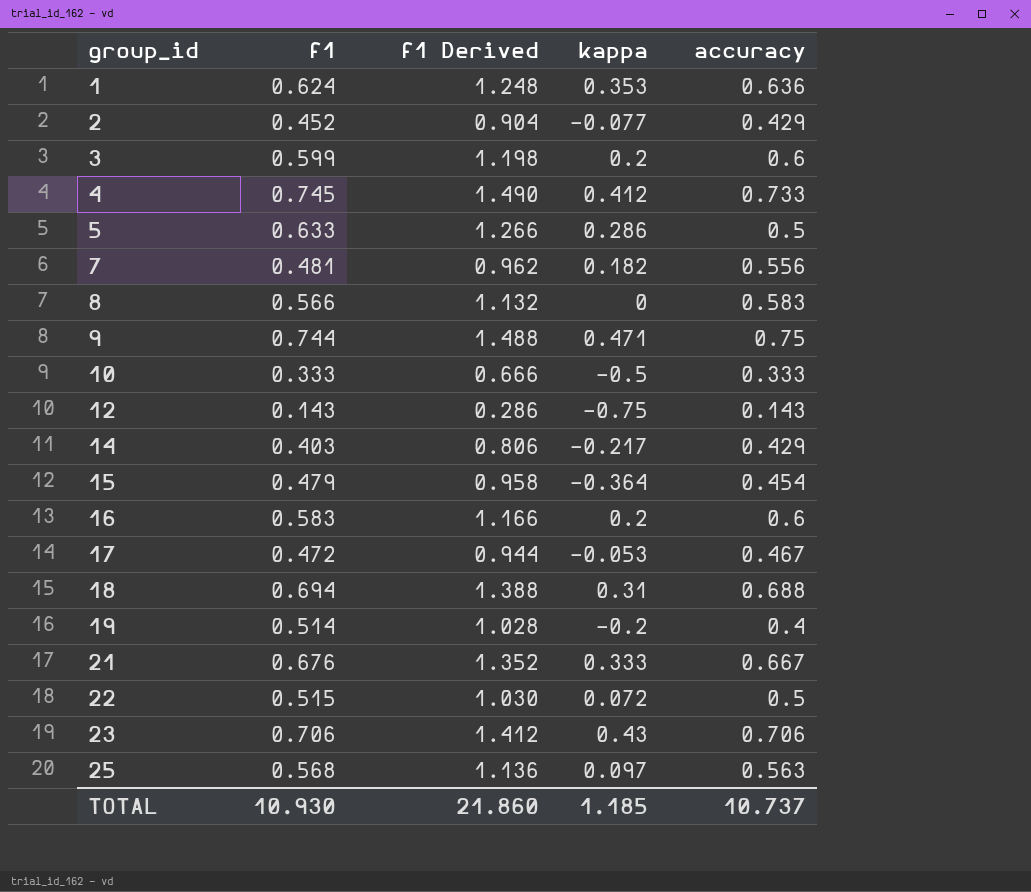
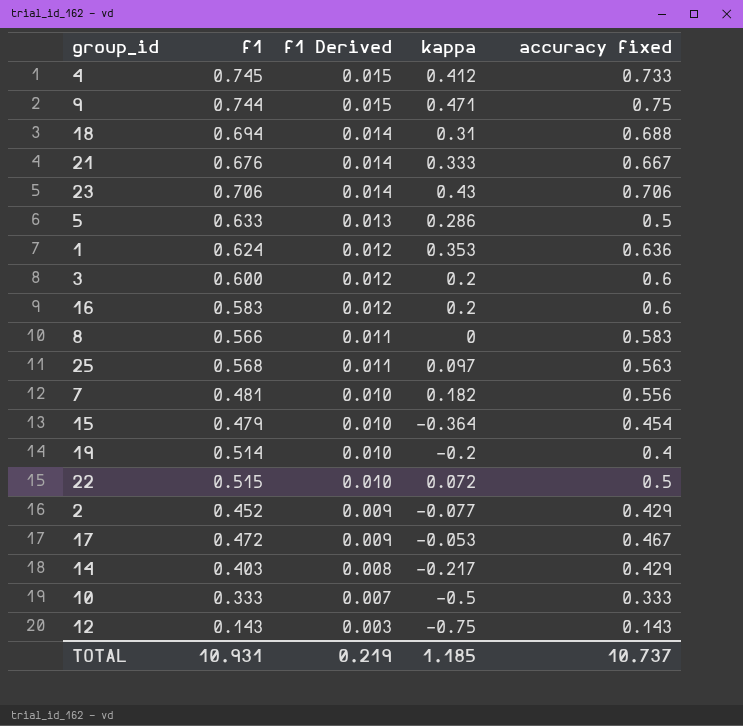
row order: group_id ascending -> f1 Derived descending
column f1 Derived | formula: [f1] * 2 -> [f1] * 0.02
column name: accuracy -> accuracy fixed
3 | f1: 0.599 -> 0.600
TOTAL | f1: 10.930 -> 10.931
TOTAL | f1 Derived: 21.860 -> 0.219

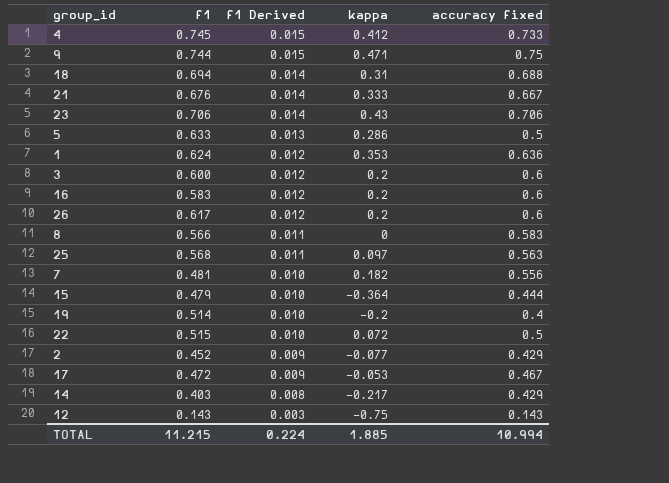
row 10: 0.333 | 0.007 | -0.5 | 0.333 -> none
row 26: none -> 0.617 | 0.012 | 0.2 | 0.6
15 | accuracy fixed: 0.454 -> 0.444
TOTAL | f1: 10.931 -> 11.215
TOTAL | f1 Derived: 0.219 -> 0.224
TOTAL | kappa: 1.185 -> 1.885
TOTAL | accuracy fixed: 10.737 -> 10.994

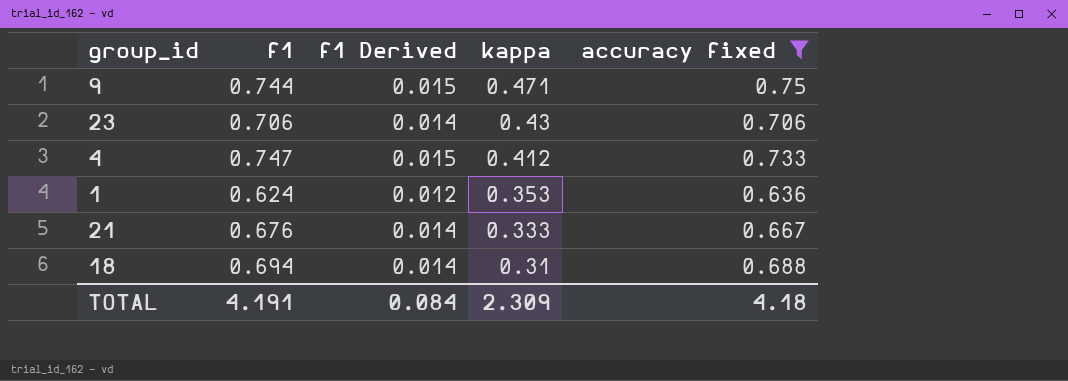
filter: none -> accuracy fixed >= 0.636
row order: f1 Derived descending -> kappa descending
4 | f1: 0.745 -> 0.747
TOTAL | f1: 11.215 -> 4.191
TOTAL | f1 Derived: 0.224 -> 0.084
TOTAL | kappa: 1.885 -> 2.309
TOTAL | accuracy fixed: 10.994 -> 4.18

